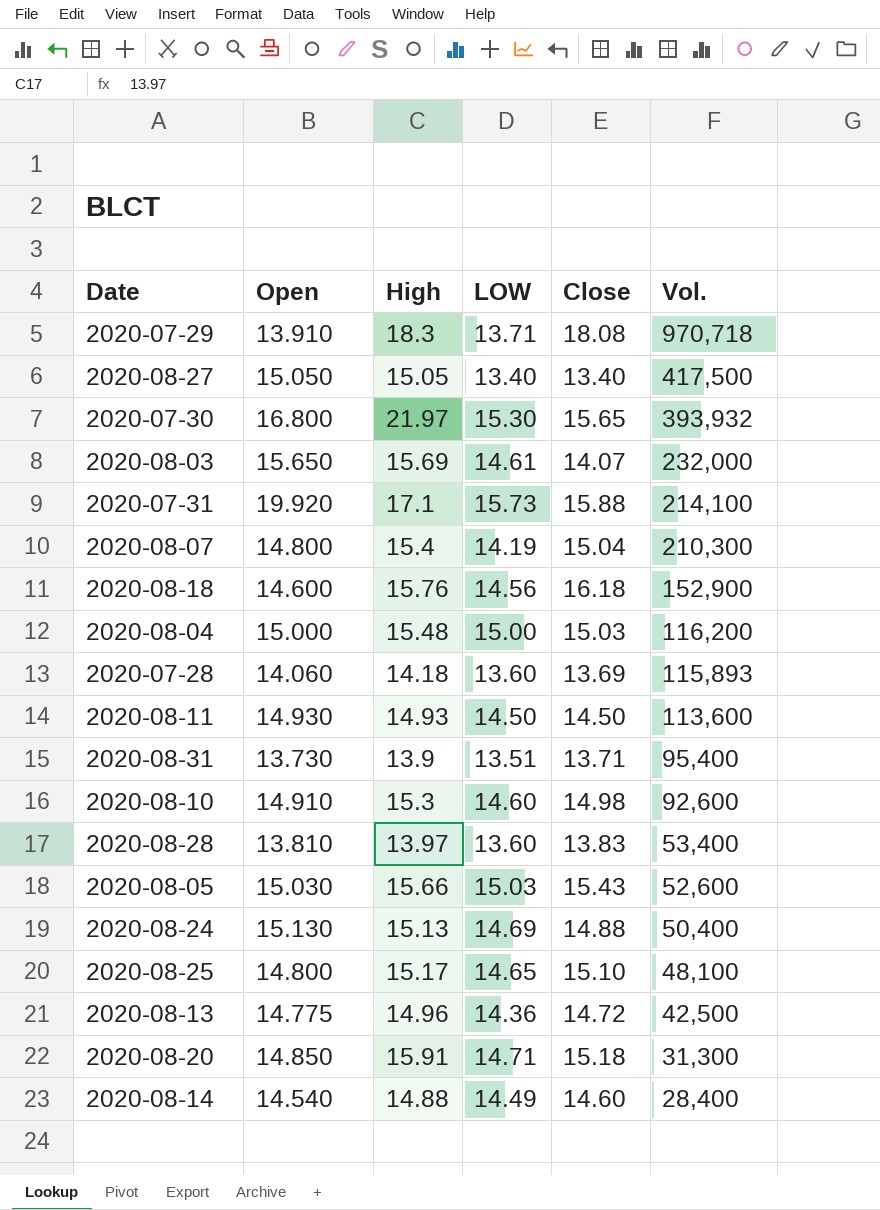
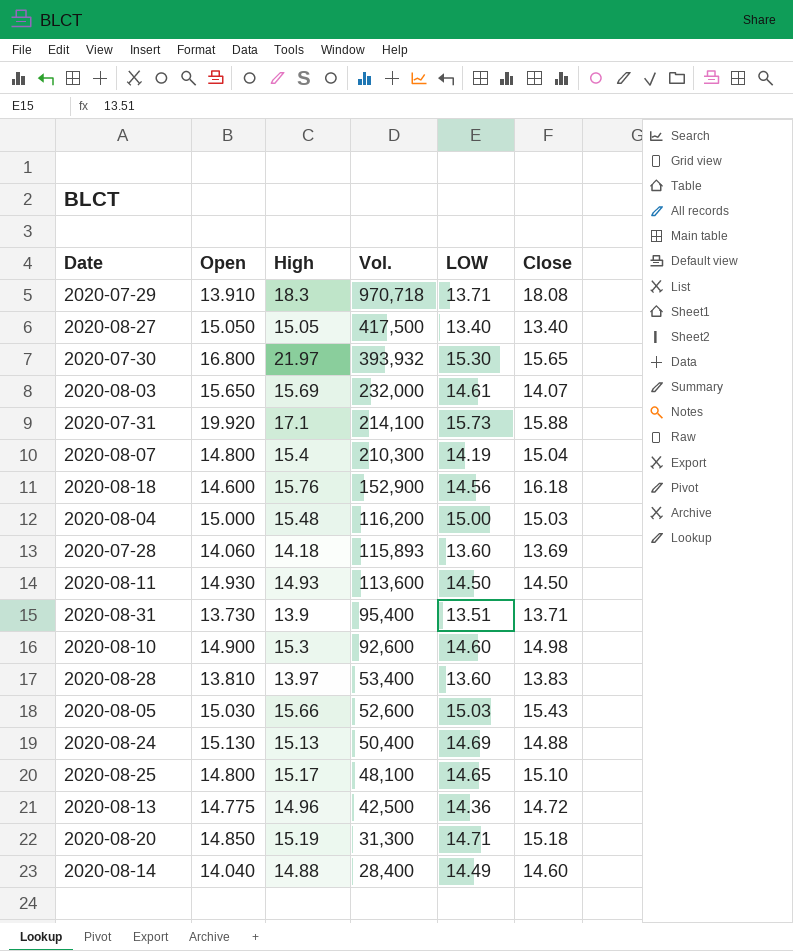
column Vol. | position: 6 -> 4
2020-08-10 | Open: 14.910 -> 14.900
2020-08-20 | High: 15.91 -> 15.19
2020-08-14 | Open: 14.540 -> 14.040

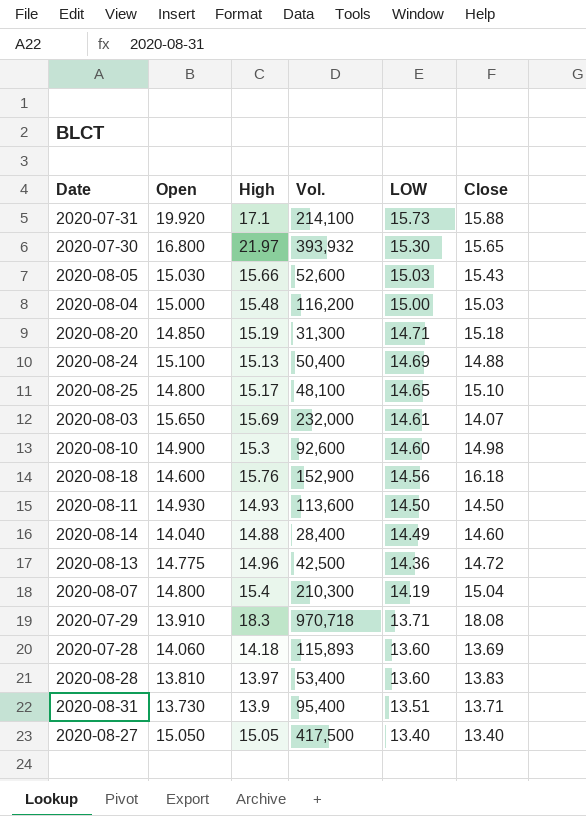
row order: Vol. descending -> LOW descending
2020-08-24 | Open: 15.130 -> 15.100

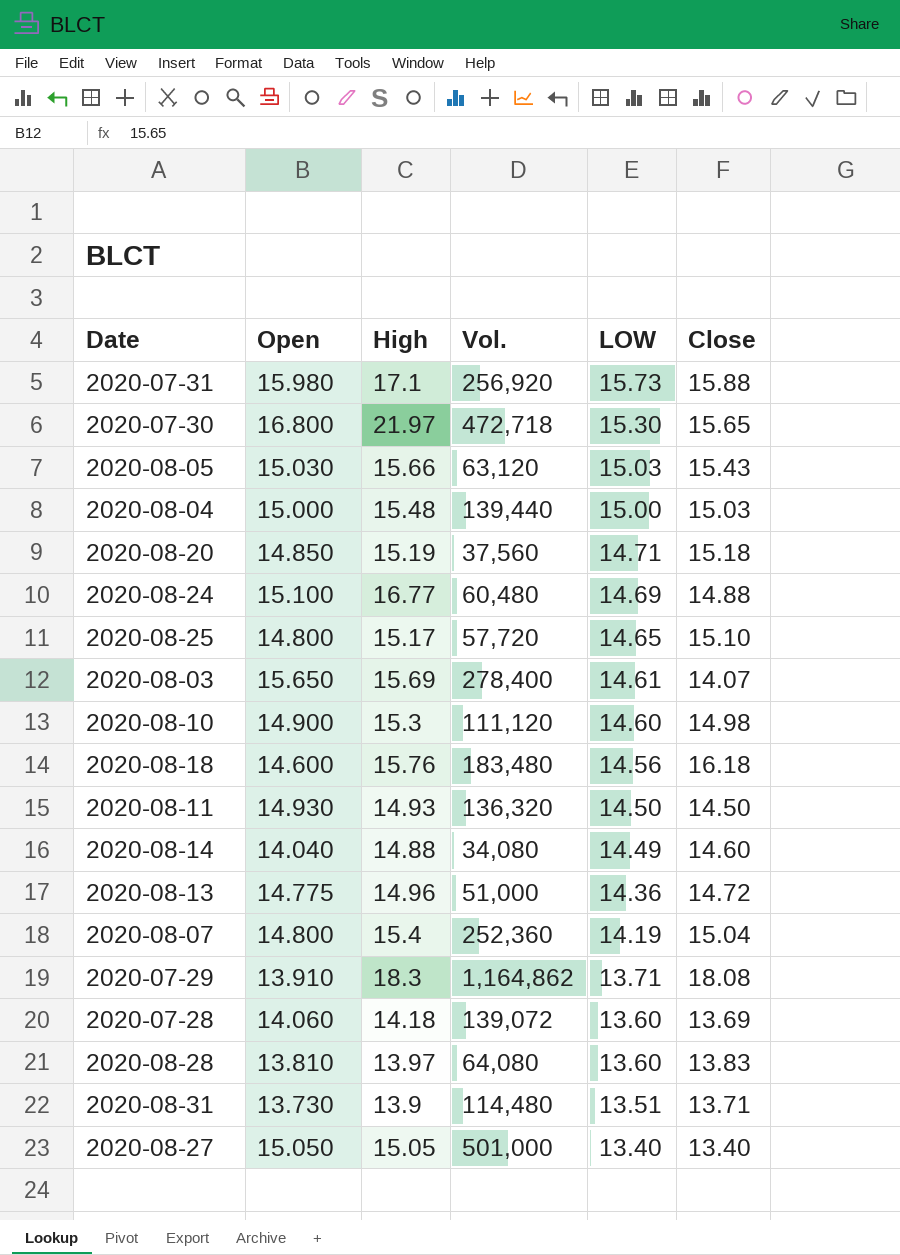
2020-07-31 | Open: 19.920 -> 15.980
2020-07-31 | Vol.: 214,100 -> 256,920
2020-07-30 | Vol.: 393,932 -> 472,718
2020-08-05 | Vol.: 52,600 -> 63,120
2020-08-04 | Vol.: 116,200 -> 139,440
2020-08-20 | Vol.: 31,300 -> 37,560
2020-08-24 | High: 15.13 -> 16.77
2020-08-24 | Vol.: 50,400 -> 60,480
2020-08-25 | Vol.: 48,100 -> 57,720
2020-08-03 | Vol.: 232,000 -> 278,400
2020-08-10 | Vol.: 92,600 -> 111,120
2020-08-18 | Vol.: 152,900 -> 183,480
2020-08-11 | Vol.: 113,600 -> 136,320
2020-08-14 | Vol.: 28,400 -> 34,080
2020-08-13 | Vol.: 42,500 -> 51,000
2020-08-07 | Vol.: 210,300 -> 252,360
2020-07-29 | Vol.: 970,718 -> 1,164,862
2020-07-28 | Vol.: 115,893 -> 139,072
2020-08-28 | Vol.: 53,400 -> 64,080
2020-08-31 | Vol.: 95,400 -> 114,480
2020-08-27 | Vol.: 417,500 -> 501,000

